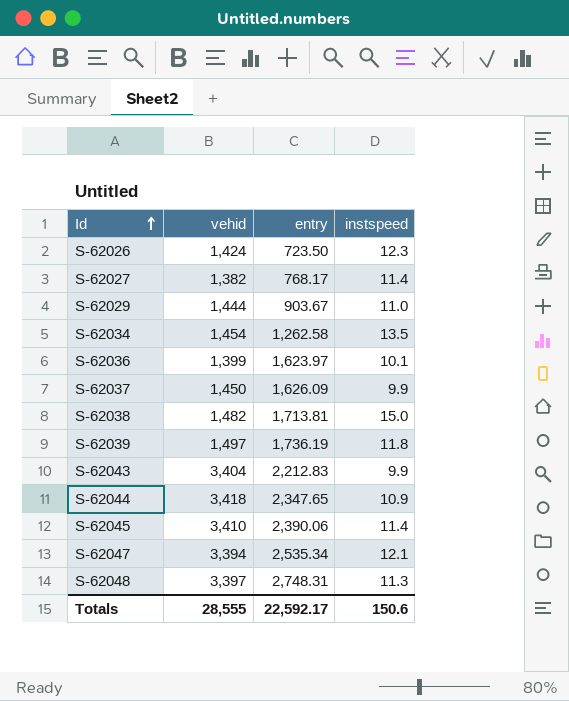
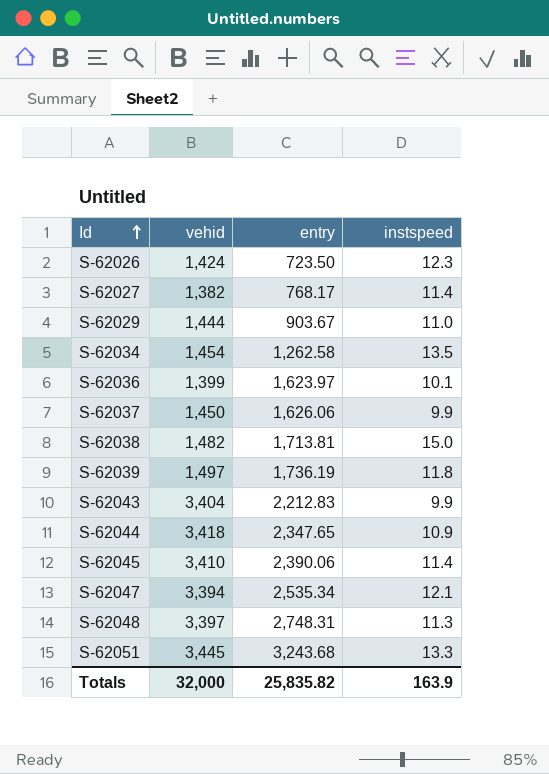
S-62037 | entry: 1,626.09 -> 1,626.06
row S-62051: none -> 3,445 | 3,243.68 | 13.3
Totals | vehid: 28,555 -> 32,000
Totals | entry: 22,592.17 -> 25,835.82
Totals | instspeed: 150.6 -> 163.9

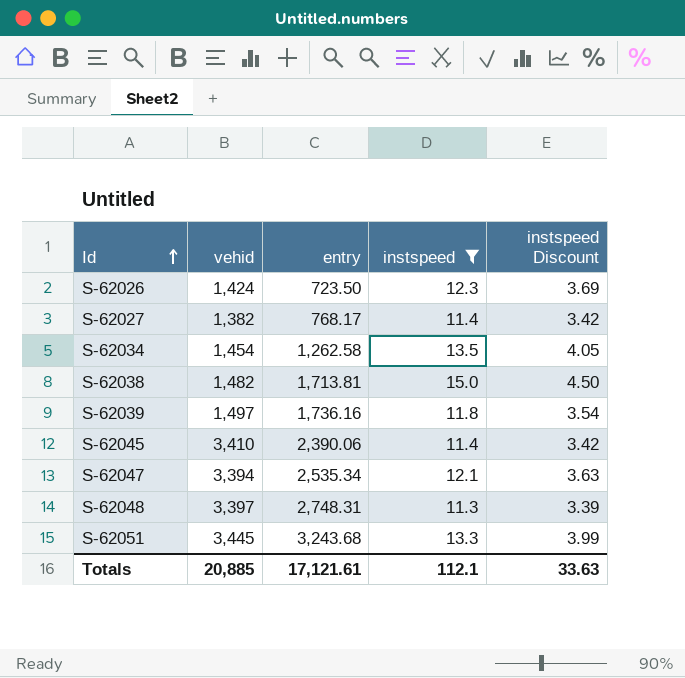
filter: none -> instspeed >= 11.3
column instspeed Discount | formula: none -> [instspeed] * 0.3
S-62039 | entry: 1,736.19 -> 1,736.16
Totals | vehid: 32,000 -> 20,885
Totals | entry: 25,835.82 -> 17,121.61
Totals | instspeed: 163.9 -> 112.1

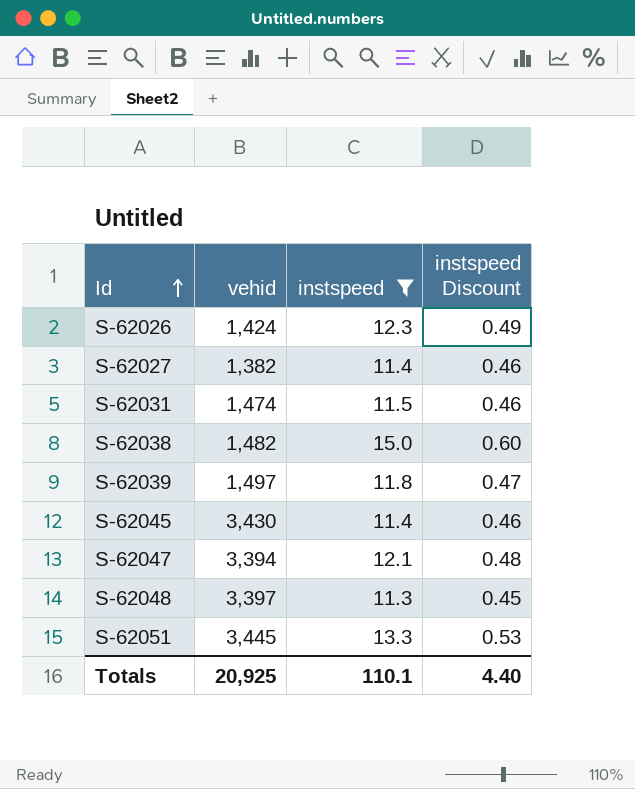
column entry | position: 3 -> none
column instspeed Discount | formula: [instspeed] * 0.3 -> [instspeed] * 0.04
row S-62034: 1,454 | 1,262.58 | 13.5 | 4.05 -> none
row S-62031: none -> 1,474 | 11.5 | 0.46
S-62045 | vehid: 3,410 -> 3,430
Totals | vehid: 20,885 -> 20,925
Totals | instspeed: 112.1 -> 110.1
Totals | instspeed Discount: 33.63 -> 4.40

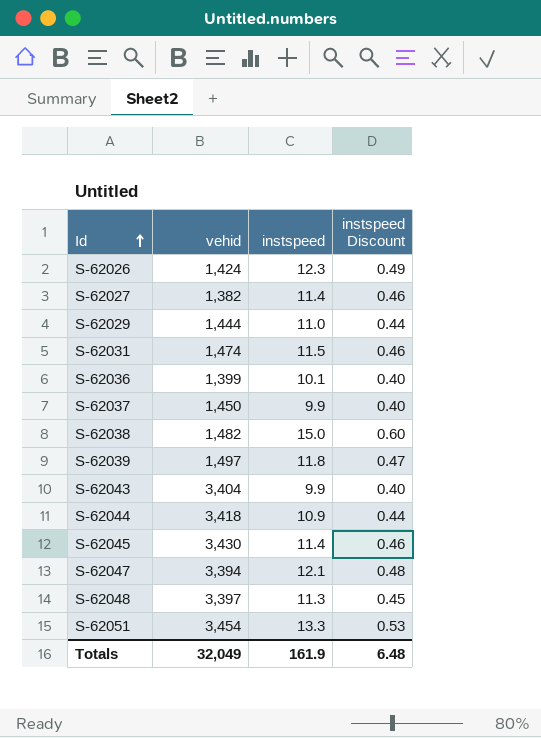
filter: instspeed >= 11.3 -> none
S-62051 | vehid: 3,445 -> 3,454
Totals | vehid: 20,925 -> 32,049
Totals | instspeed: 110.1 -> 161.9
Totals | instspeed Discount: 4.40 -> 6.48

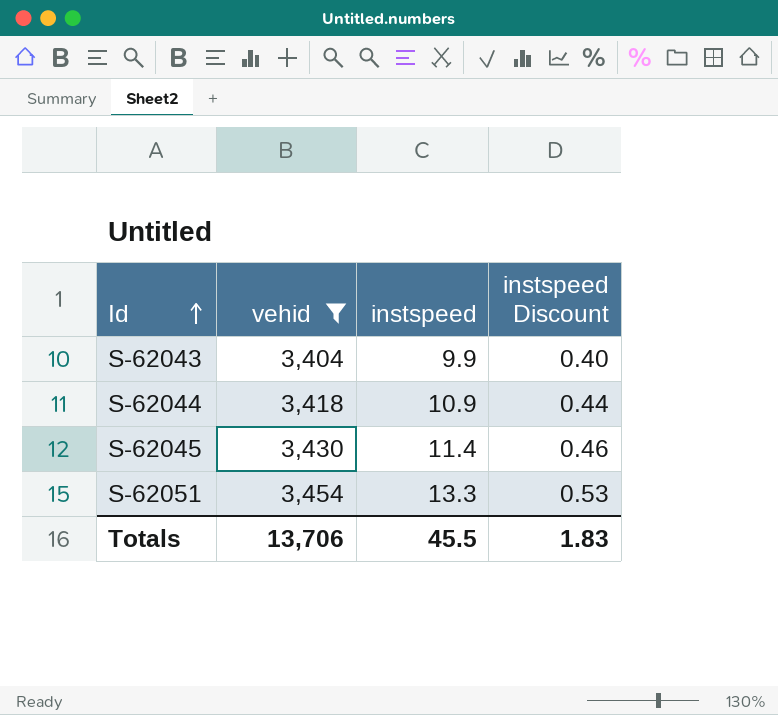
filter: none -> vehid >= 3,404
Totals | vehid: 32,049 -> 13,706
Totals | instspeed: 161.9 -> 45.5
Totals | instspeed Discount: 6.48 -> 1.83

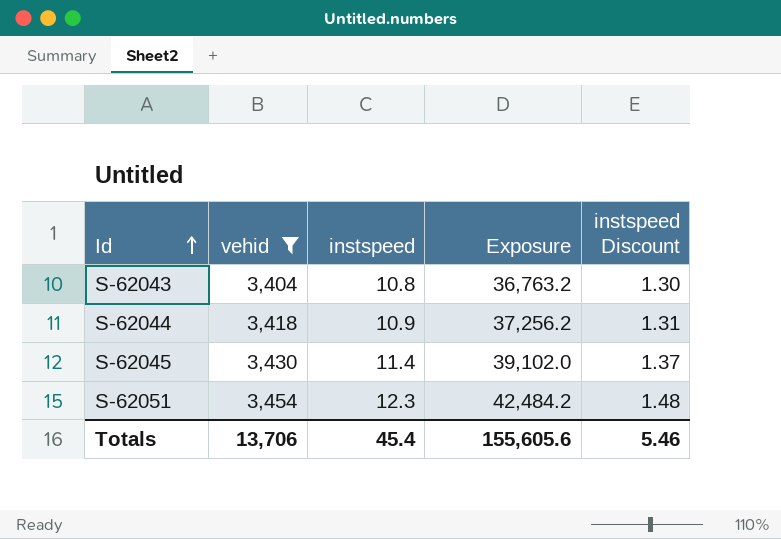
column Exposure | formula: none -> [vehid] * [instspeed]
column instspeed Discount | formula: [instspeed] * 0.04 -> [instspeed] * 0.12
S-62043 | instspeed: 9.9 -> 10.8
S-62051 | instspeed: 13.3 -> 12.3
Totals | instspeed: 45.5 -> 45.4
Totals | instspeed Discount: 1.83 -> 5.46

